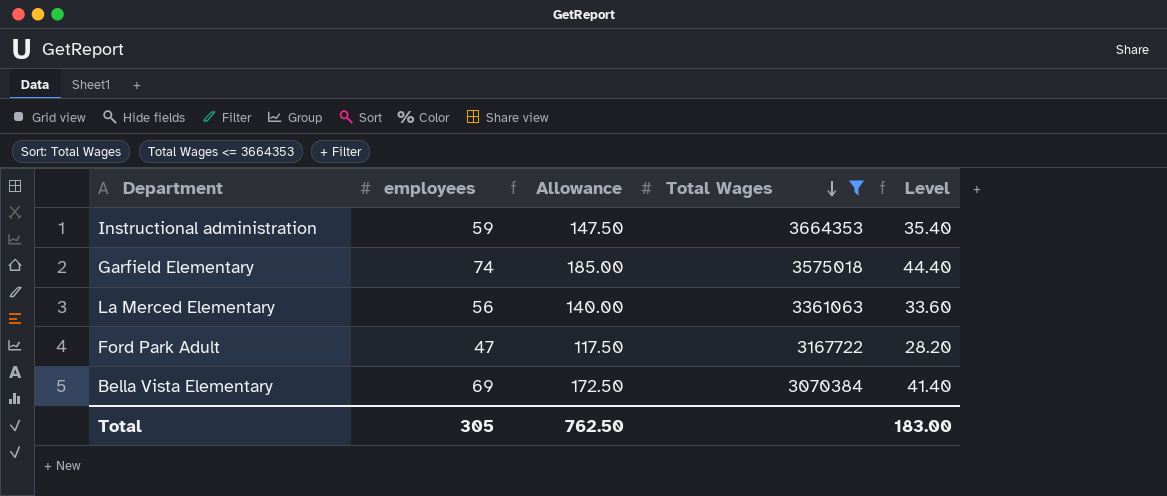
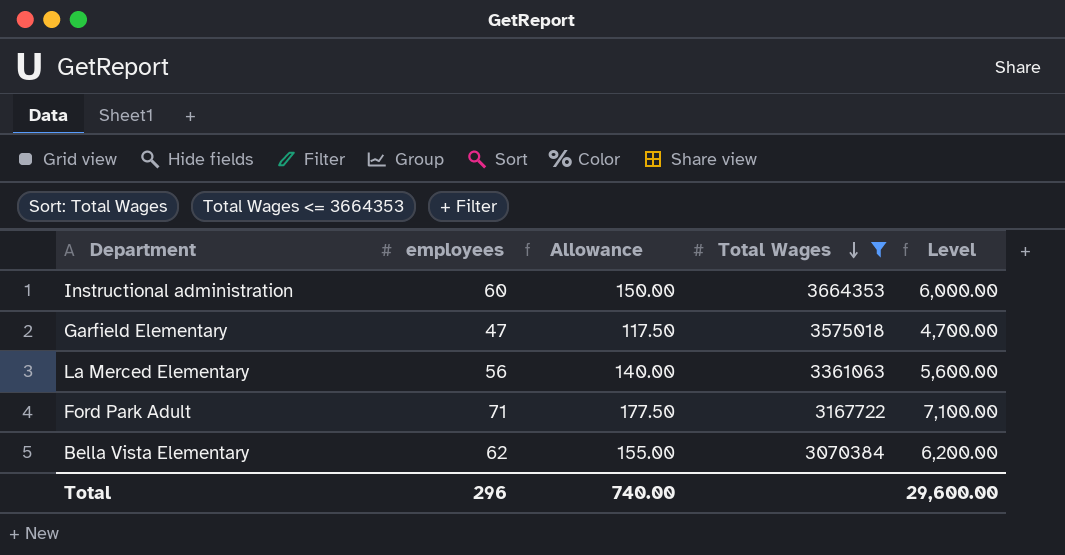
column Level | formula: [employees] * 0.6 -> [employees] * 100
Instructional administration | employees: 59 -> 60
Instructional administration | Allowance: 147.50 -> 150.00
Garfield Elementary | employees: 74 -> 47
Garfield Elementary | Allowance: 185.00 -> 117.50
Ford Park Adult | employees: 47 -> 71
Ford Park Adult | Allowance: 117.50 -> 177.50
Bella Vista Elementary | employees: 69 -> 62
Bella Vista Elementary | Allowance: 172.50 -> 155.00
Total | employees: 305 -> 296
Total | Allowance: 762.50 -> 740.00
Total | Level: 183.00 -> 29,600.00

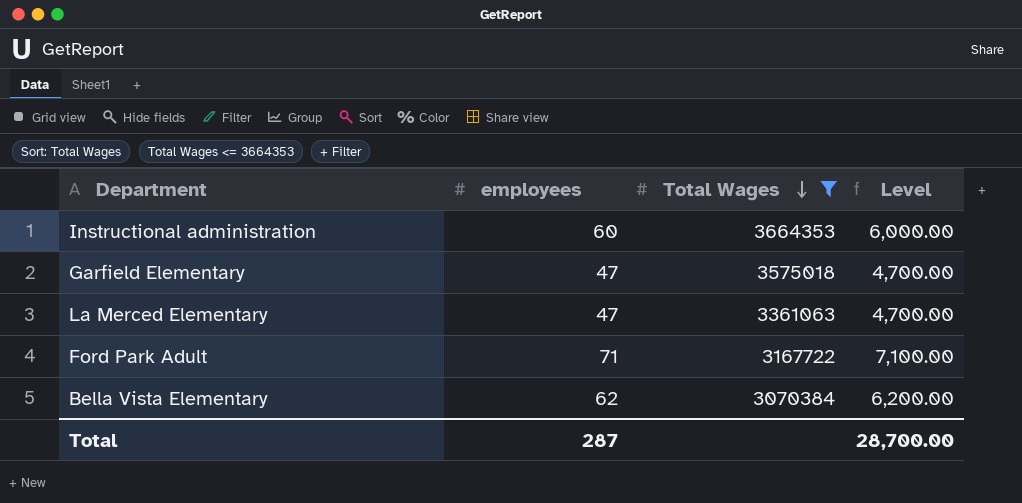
column Allowance | formula: [employees] * 2.5 -> none
La Merced Elementary | employees: 56 -> 47
La Merced Elementary | Level: 5,600.00 -> 4,700.00
Total | employees: 296 -> 287
Total | Level: 29,600.00 -> 28,700.00

